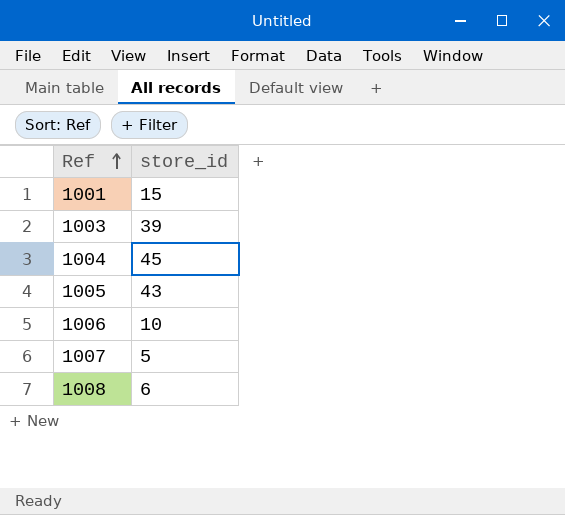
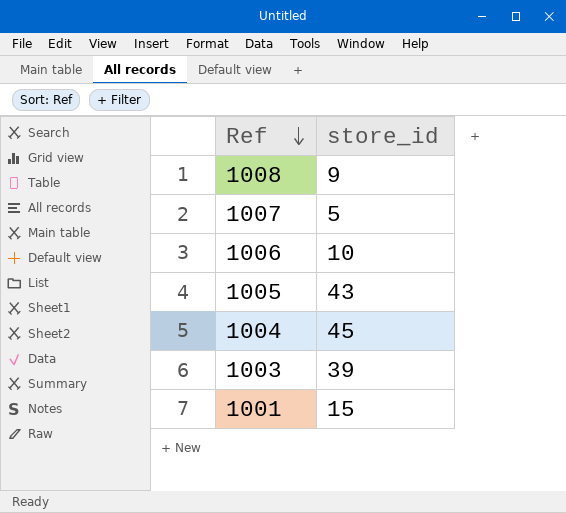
row order: Ref ascending -> Ref descending
1008 | store_id: 6 -> 9

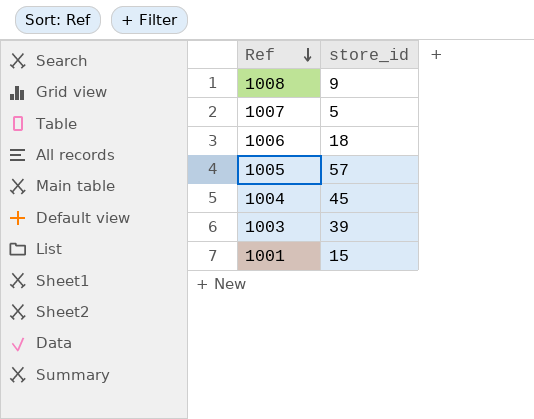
1006 | store_id: 10 -> 18
1005 | store_id: 43 -> 57

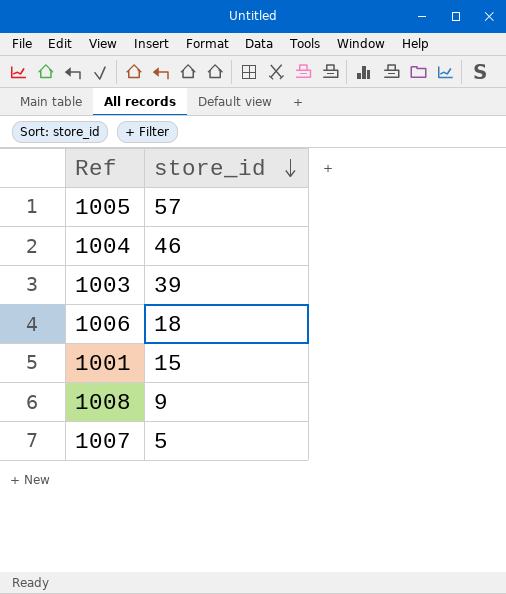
row order: Ref descending -> store_id descending
1004 | store_id: 45 -> 46

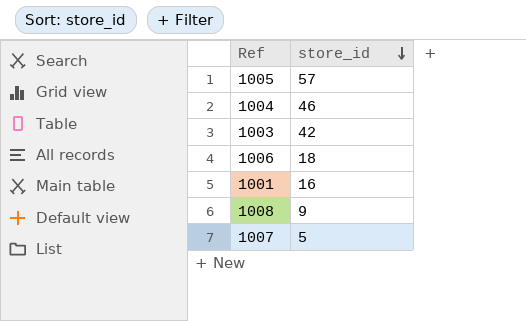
1003 | store_id: 39 -> 42
1001 | store_id: 15 -> 16

